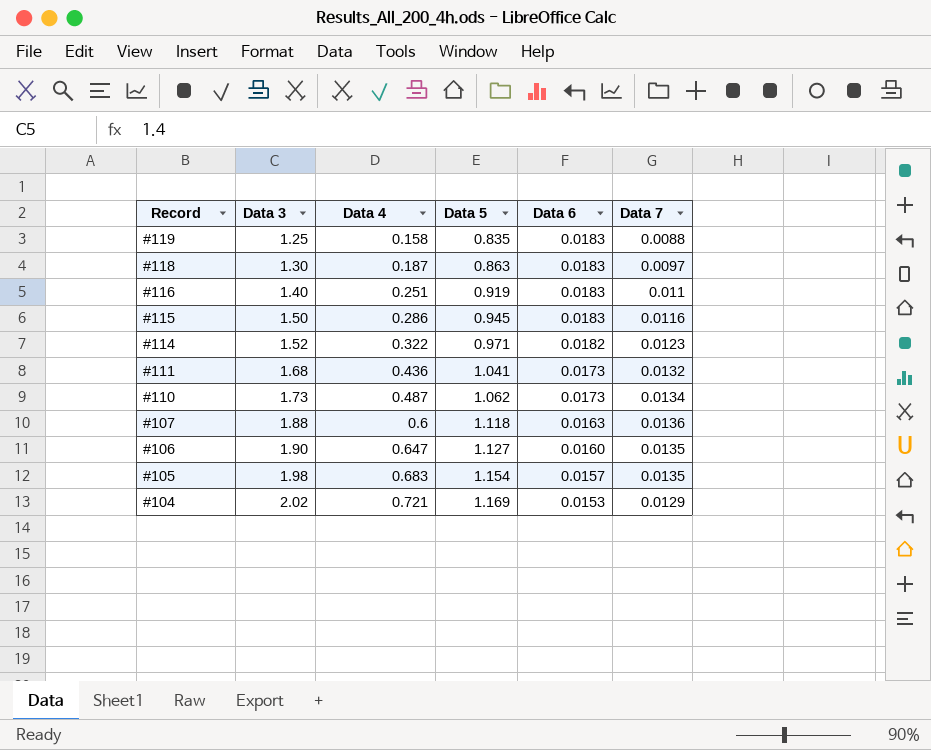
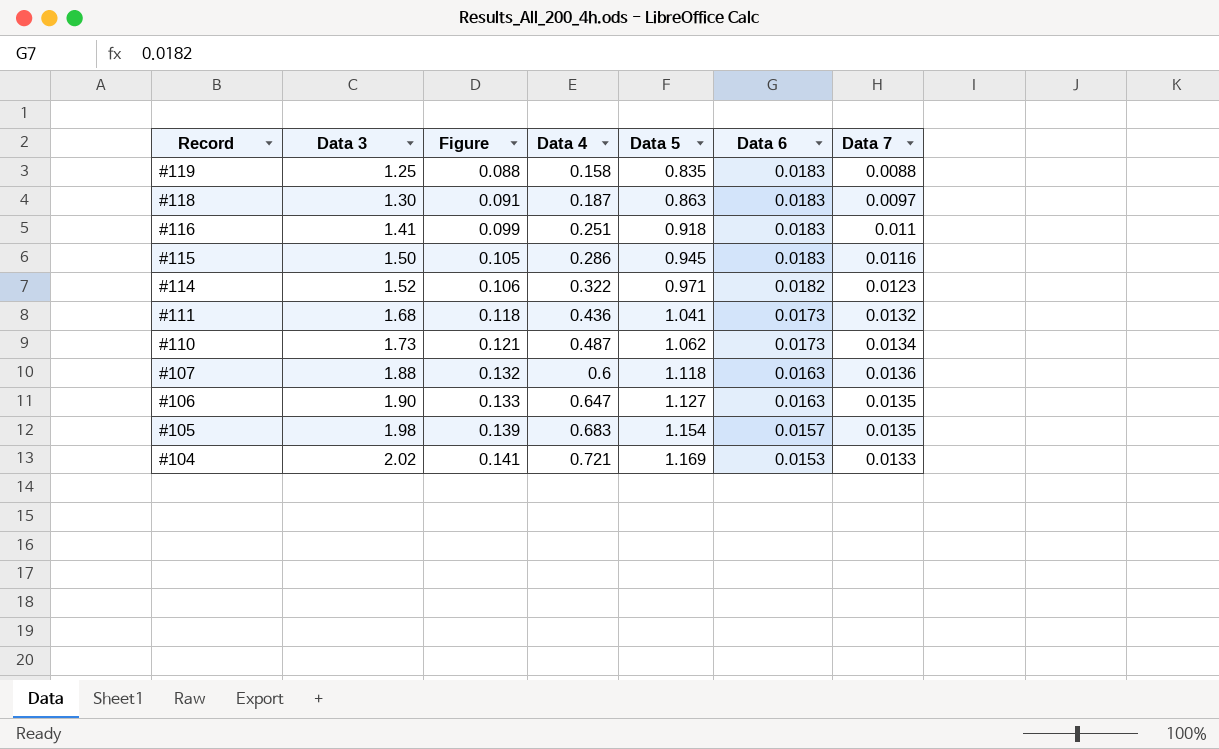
column Figure | formula: none -> [Data 3] * 0.07
#116 | Data 3: 1.40 -> 1.41
#116 | Data 5: 0.919 -> 0.918
#106 | Data 6: 0.0160 -> 0.0163
#104 | Data 7: 0.0129 -> 0.0133

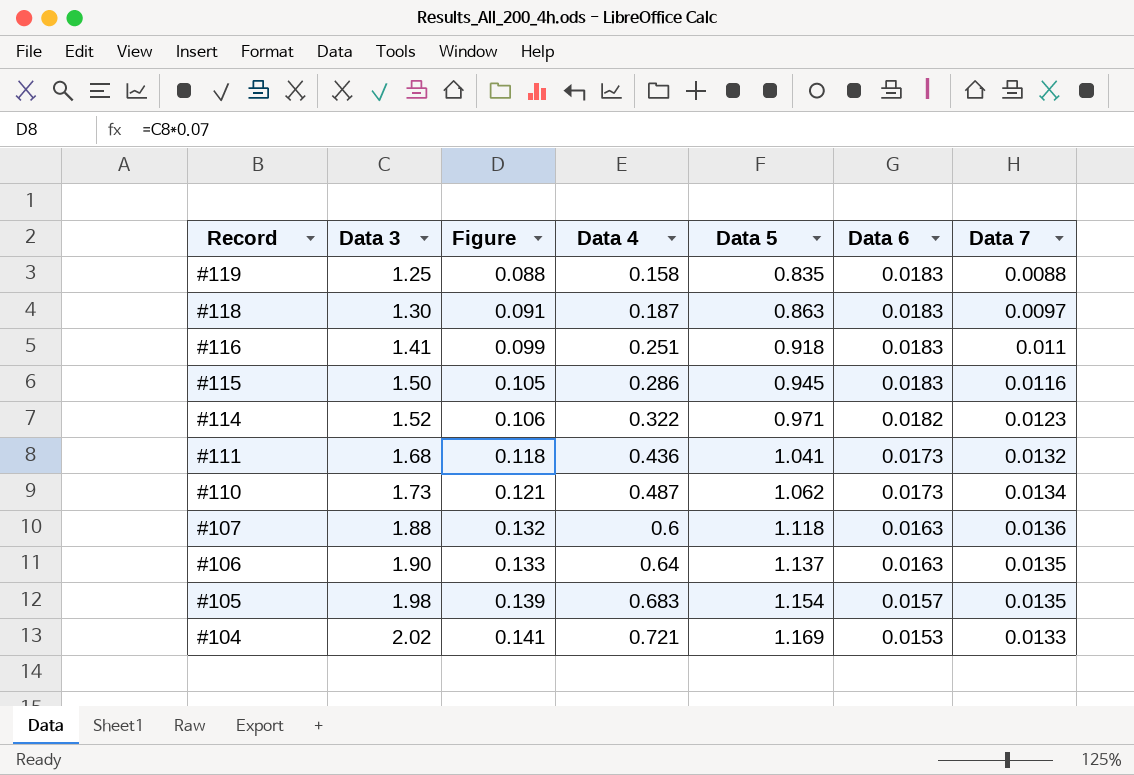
#106 | Data 4: 0.647 -> 0.64
#106 | Data 5: 1.127 -> 1.137

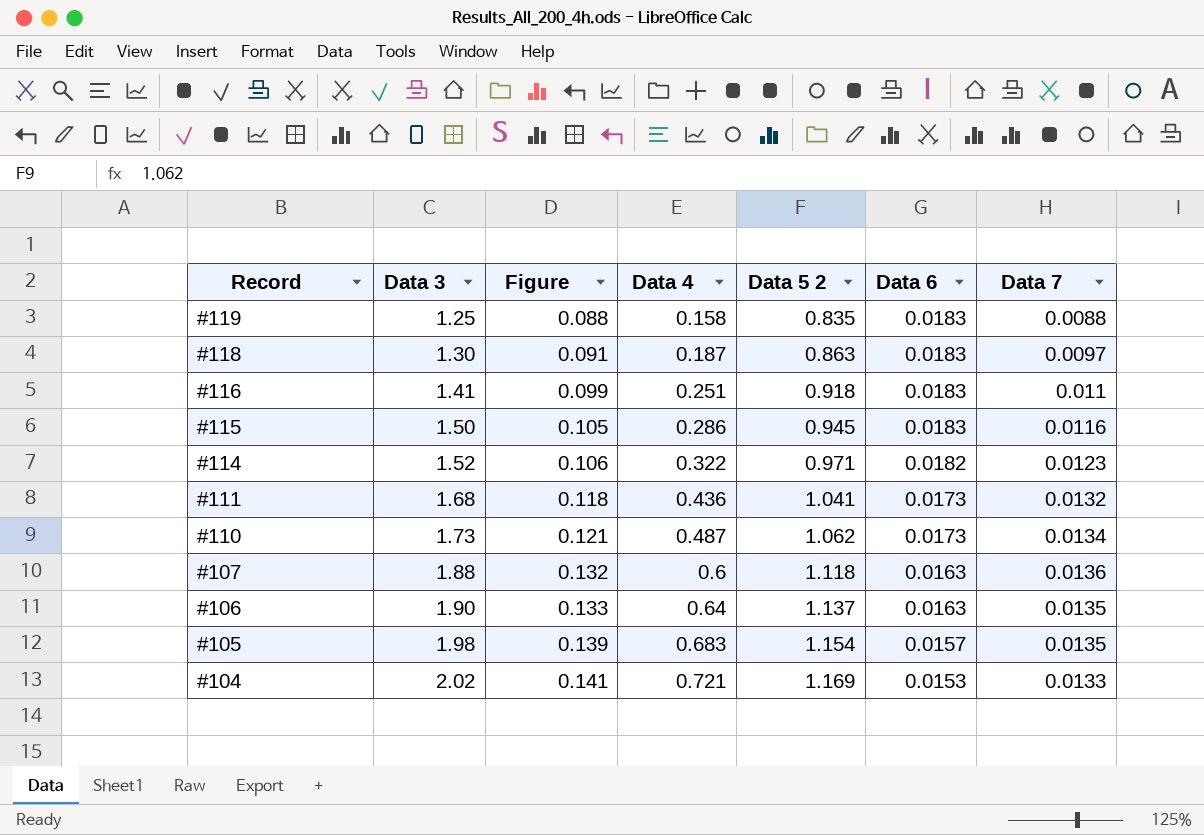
column name: Data 5 -> Data 5 2

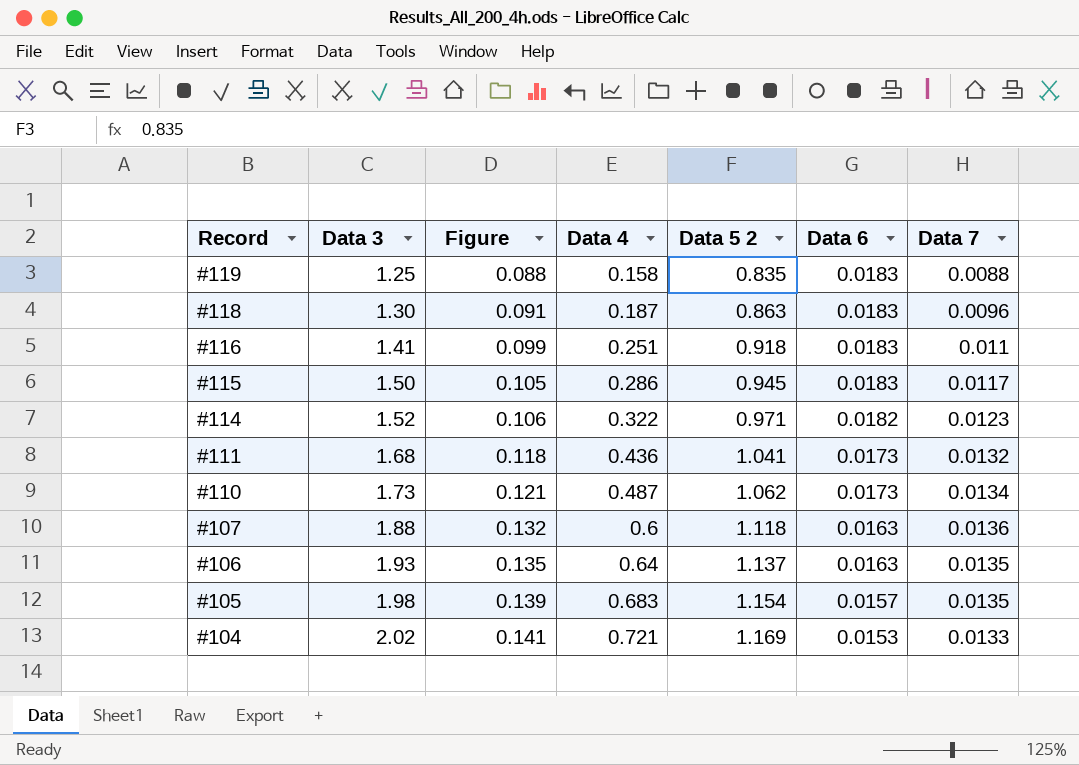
#118 | Data 7: 0.0097 -> 0.0096
#115 | Data 7: 0.0116 -> 0.0117
#106 | Data 3: 1.90 -> 1.93
#106 | Figure: 0.133 -> 0.135

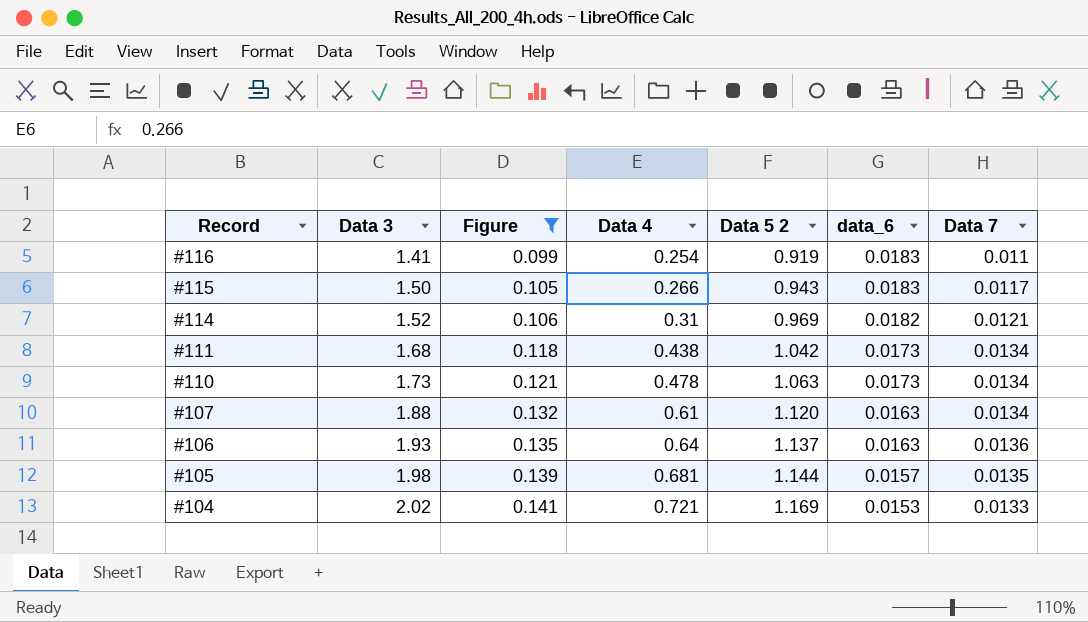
filter: none -> Figure >= 0.099
column name: Data 6 -> data_6
#116 | Data 4: 0.251 -> 0.254
#116 | Data 5 2: 0.918 -> 0.919
#115 | Data 4: 0.286 -> 0.266
#115 | Data 5 2: 0.945 -> 0.943
#114 | Data 4: 0.322 -> 0.31
#114 | Data 5 2: 0.971 -> 0.969
#114 | Data 7: 0.0123 -> 0.0121
#111 | Data 4: 0.436 -> 0.438
#111 | Data 5 2: 1.041 -> 1.042
#111 | Data 7: 0.0132 -> 0.0134
#110 | Data 4: 0.487 -> 0.478
#110 | Data 5 2: 1.062 -> 1.063
#107 | Data 4: 0.6 -> 0.61
#107 | Data 5 2: 1.118 -> 1.120
#107 | Data 7: 0.0136 -> 0.0134
#106 | Data 7: 0.0135 -> 0.0136
#105 | Data 4: 0.683 -> 0.681
#105 | Data 5 2: 1.154 -> 1.144

